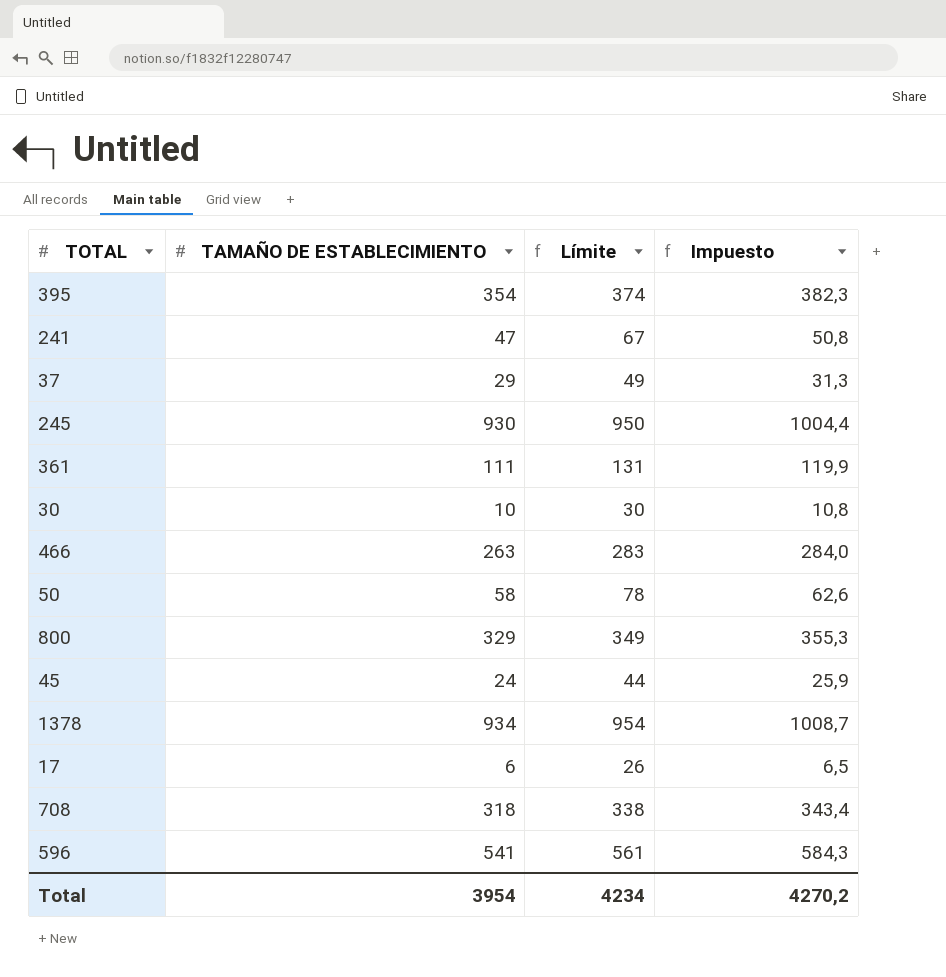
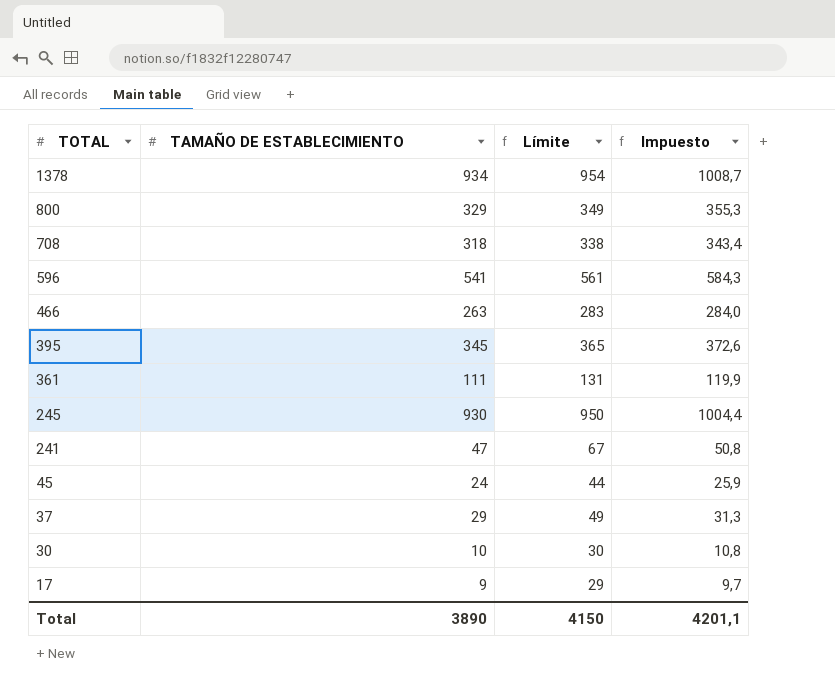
row order: none -> TOTAL descending
row 50: 58 | 78 | 62,6 -> none
395 | TAMAÑO DE ESTABLECIMIENTO: 354 -> 345
395 | Límite: 374 -> 365
395 | Impuesto: 382,3 -> 372,6
17 | TAMAÑO DE ESTABLECIMIENTO: 6 -> 9
17 | Límite: 26 -> 29
17 | Impuesto: 6,5 -> 9,7
Total | TAMAÑO DE ESTABLECIMIENTO: 3954 -> 3890
Total | Límite: 4234 -> 4150
Total | Impuesto: 4270,2 -> 4201,1

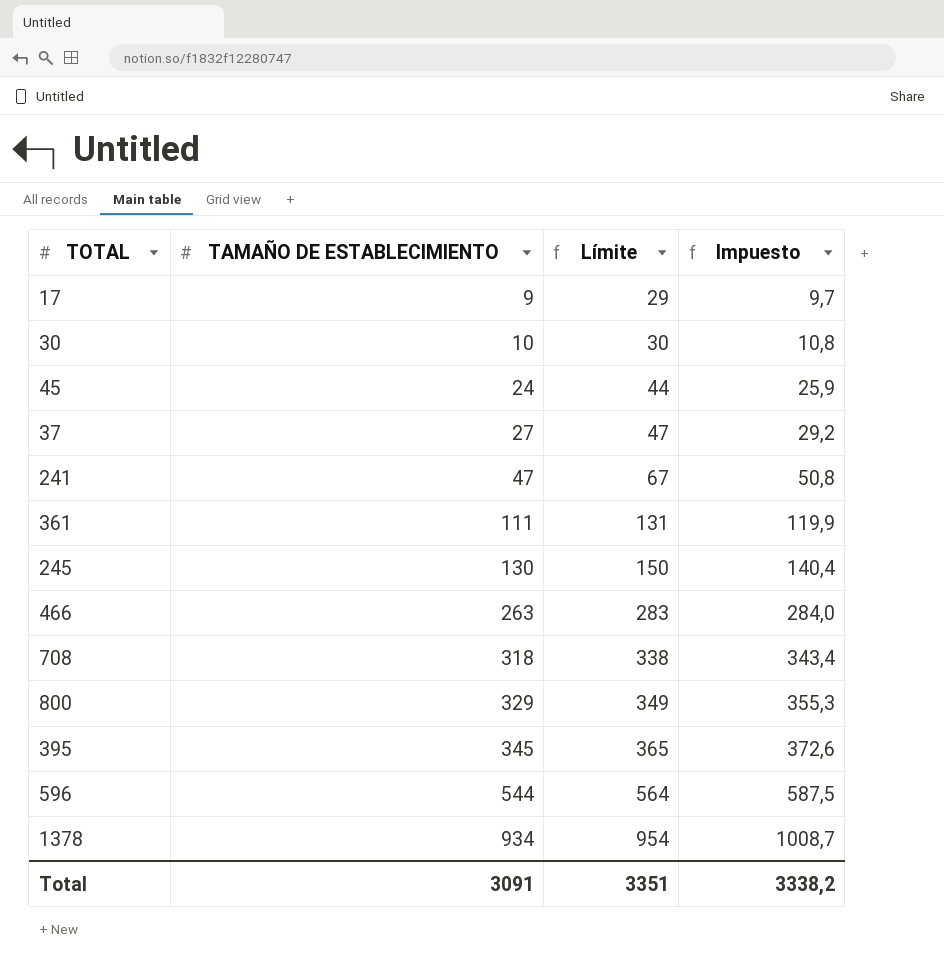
row order: TOTAL descending -> TAMAÑO DE ESTABLECIMIENTO ascending
37 | TAMAÑO DE ESTABLECIMIENTO: 29 -> 27
37 | Límite: 49 -> 47
37 | Impuesto: 31,3 -> 29,2
245 | TAMAÑO DE ESTABLECIMIENTO: 930 -> 130
245 | Límite: 950 -> 150
245 | Impuesto: 1004,4 -> 140,4
596 | TAMAÑO DE ESTABLECIMIENTO: 541 -> 544
596 | Límite: 561 -> 564
596 | Impuesto: 584,3 -> 587,5
Total | TAMAÑO DE ESTABLECIMIENTO: 3890 -> 3091
Total | Límite: 4150 -> 3351
Total | Impuesto: 4201,1 -> 3338,2

